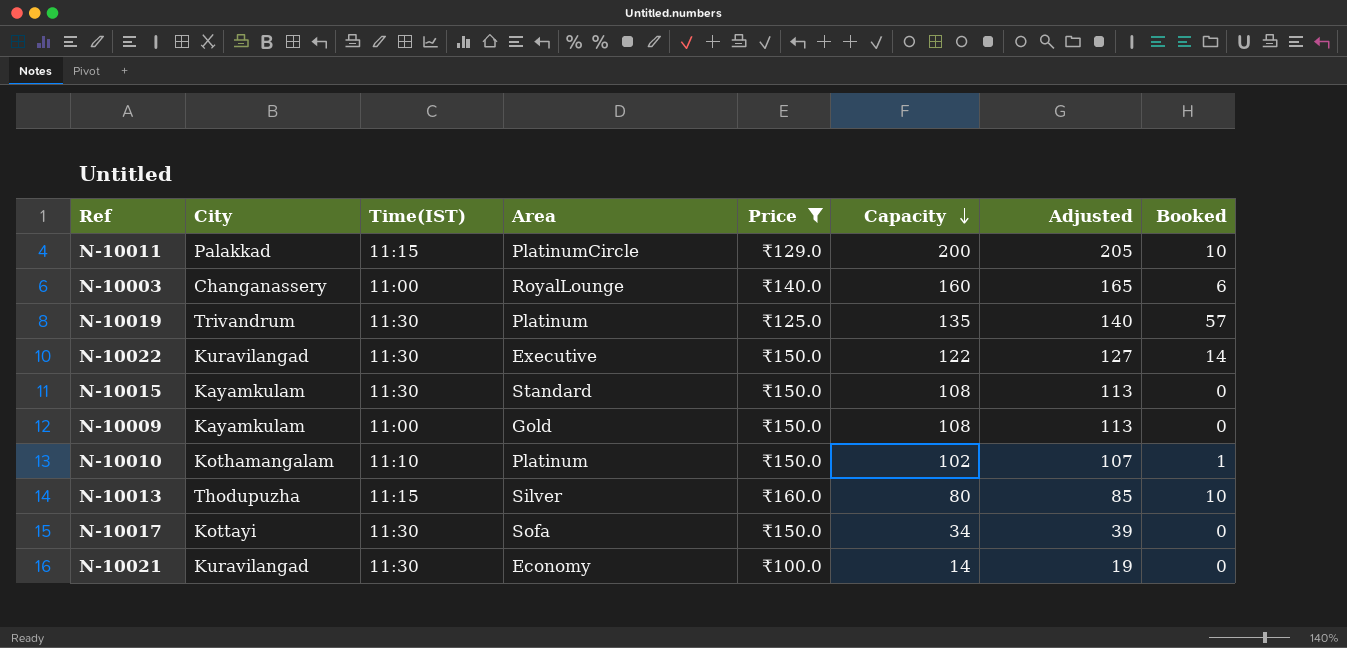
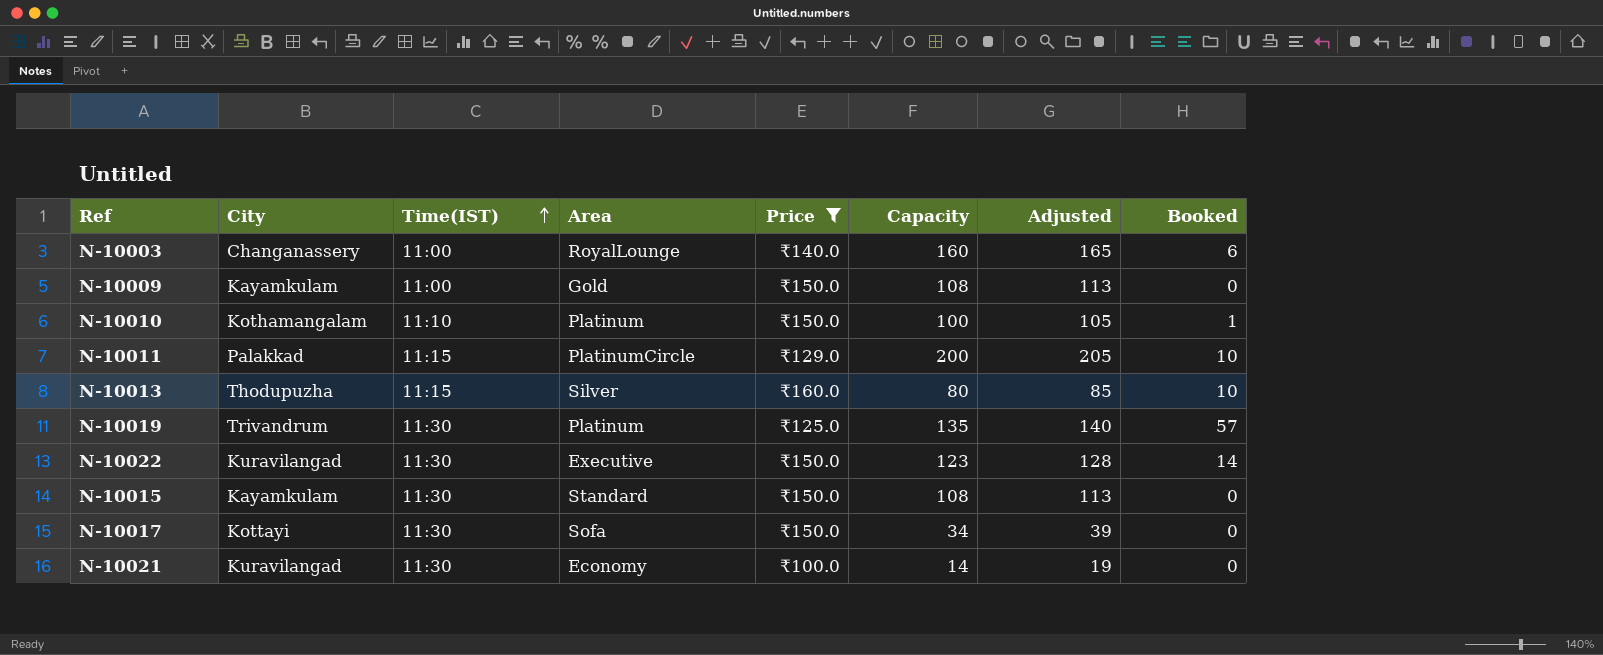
row order: Capacity descending -> Time(IST) ascending
N-10010 | Capacity: 102 -> 100
N-10010 | Adjusted: 107 -> 105
N-10022 | Capacity: 122 -> 123
N-10022 | Adjusted: 127 -> 128

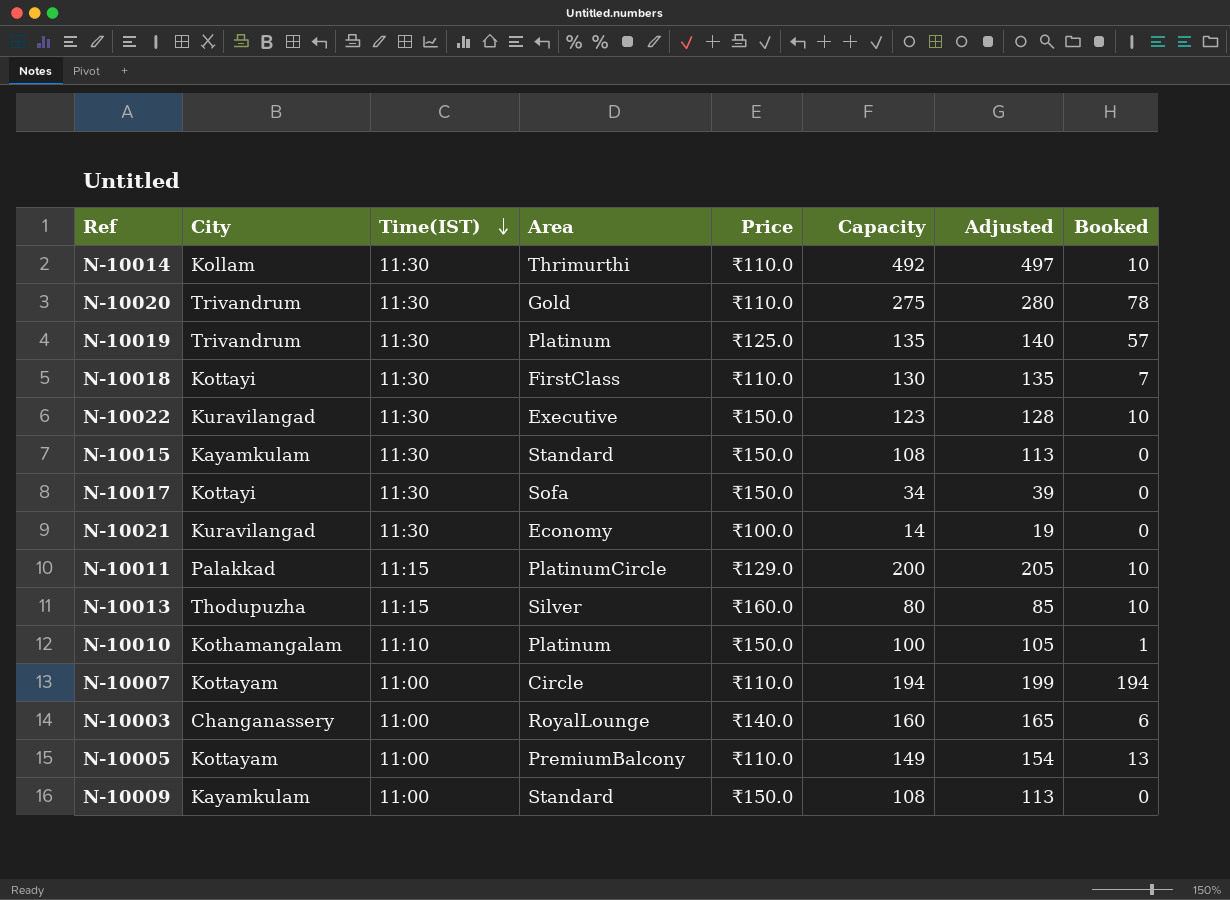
filter: Price != ₹110.0 -> none
row order: Time(IST) ascending -> Time(IST) descending
N-10022 | Booked: 14 -> 10
N-10009 | Area: Gold -> Standard

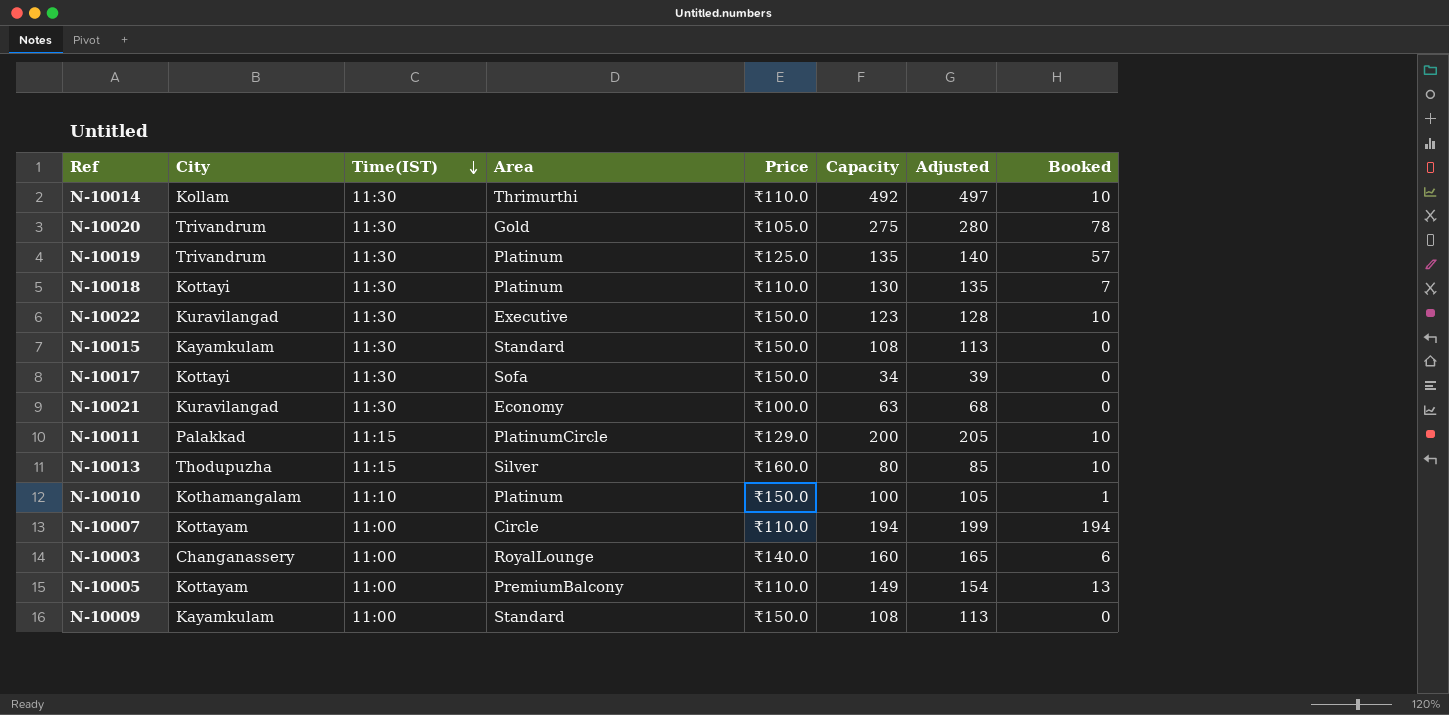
N-10020 | Price: ₹110.0 -> ₹105.0
N-10018 | Area: FirstClass -> Platinum
N-10021 | Capacity: 14 -> 63
N-10021 | Adjusted: 19 -> 68

